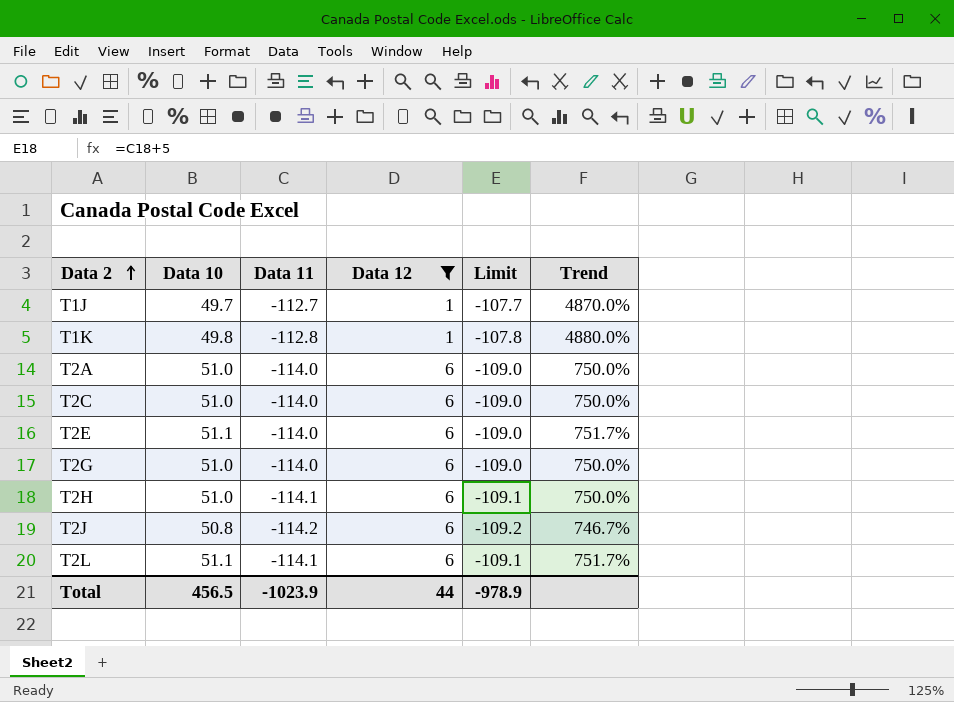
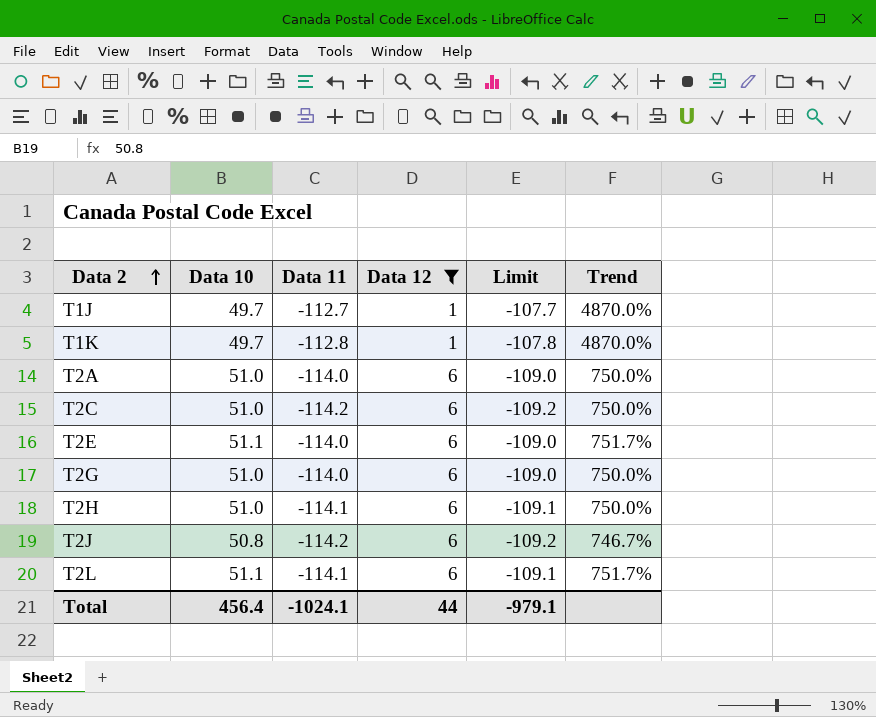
T1K | Data 10: 49.8 -> 49.7
T1K | Trend: 4880.0% -> 4870.0%
T2C | Data 11: -114.0 -> -114.2
T2C | Limit: -109.0 -> -109.2
Total | Data 10: 456.5 -> 456.4
Total | Data 11: -1023.9 -> -1024.1
Total | Limit: -978.9 -> -979.1

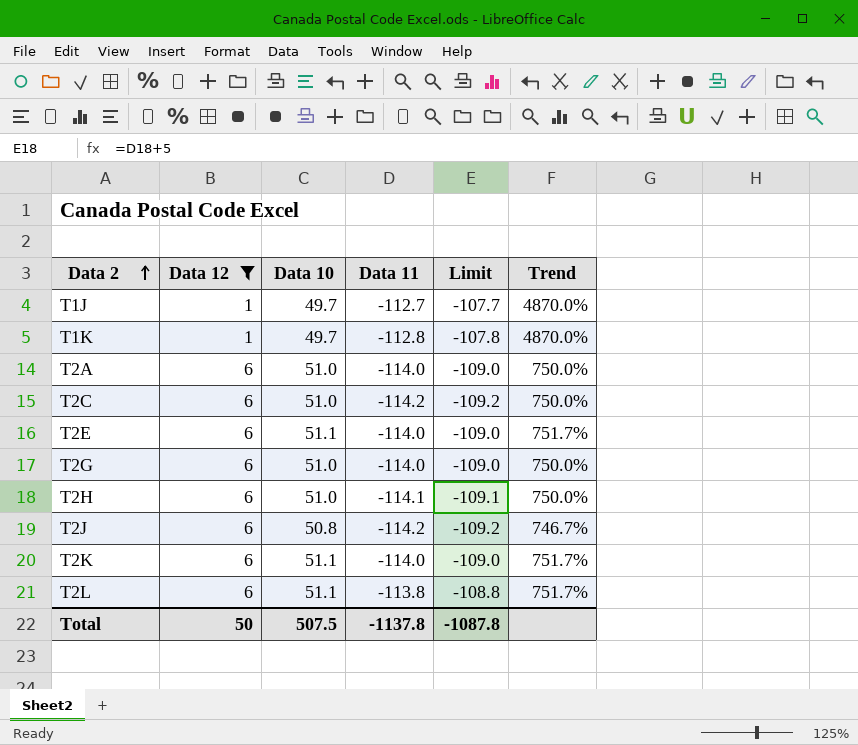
column Data 12 | position: 4 -> 2
row T2K: none -> 6 | 51.1 | -114.0 | -109.0 | 751.7%
T2L | Data 11: -114.1 -> -113.8
T2L | Limit: -109.1 -> -108.8
Total | Data 12: 44 -> 50
Total | Data 10: 456.4 -> 507.5
Total | Data 11: -1024.1 -> -1137.8
Total | Limit: -979.1 -> -1087.8

